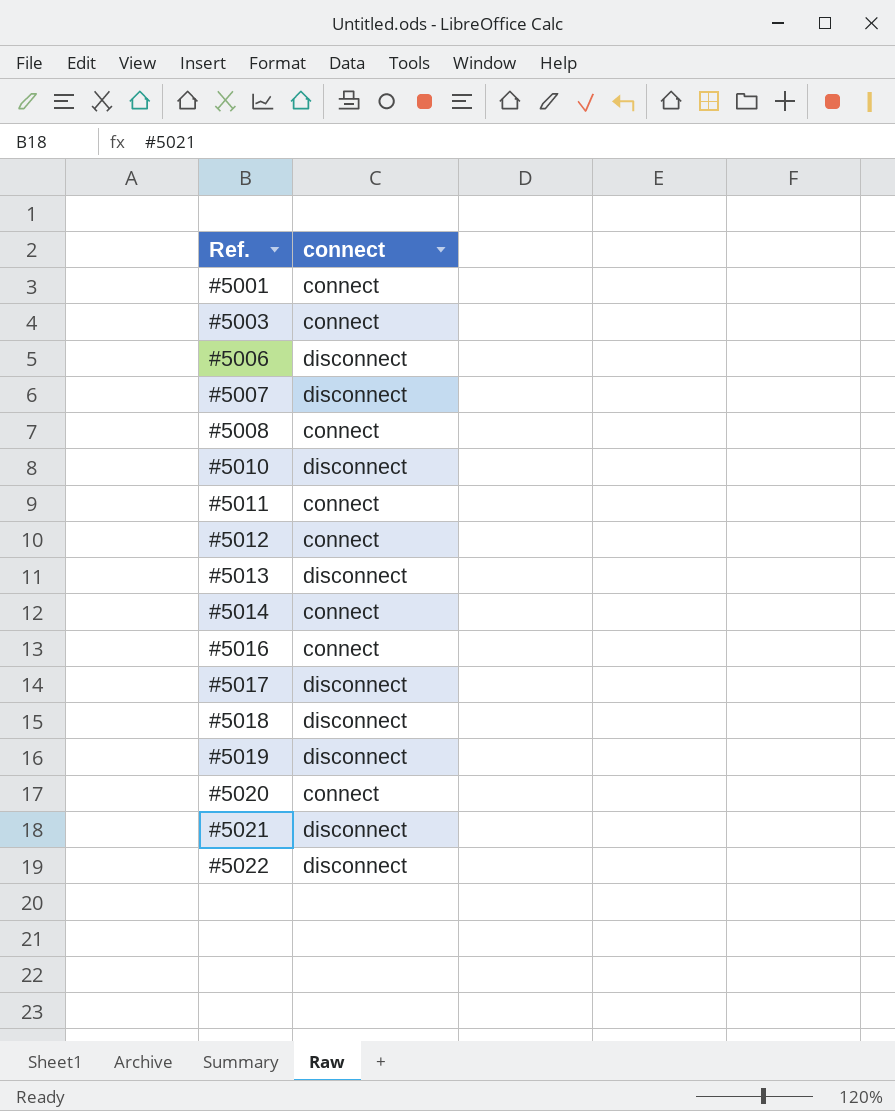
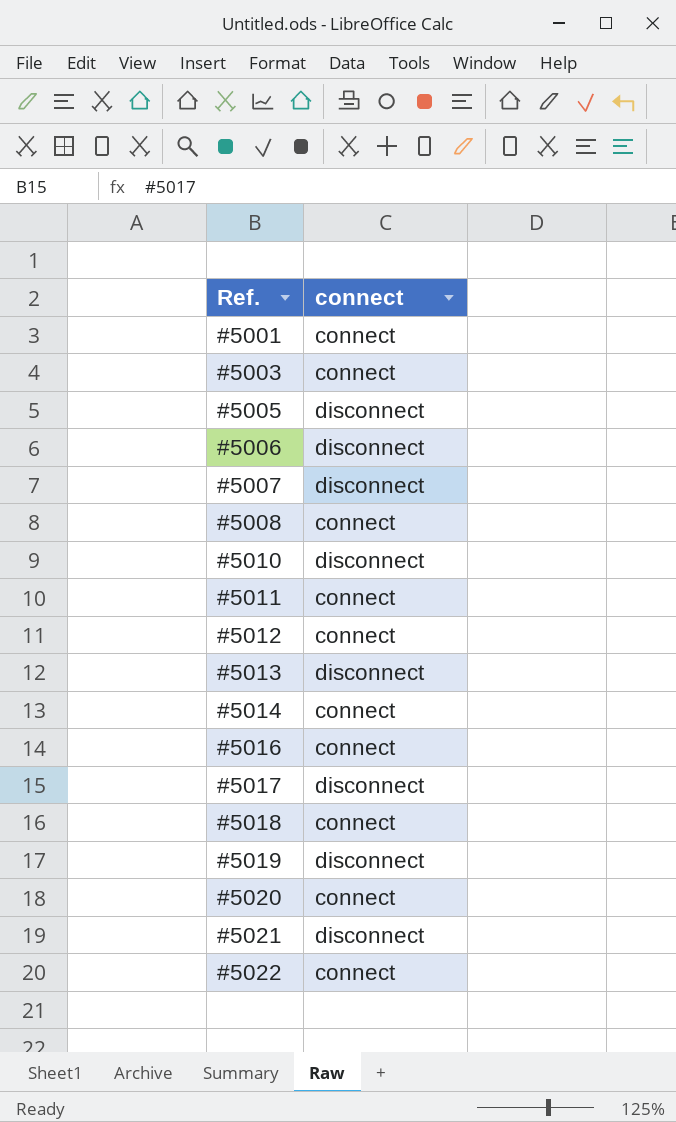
row #5005: none -> disconnect
#5018 | connect: disconnect -> connect
#5022 | connect: disconnect -> connect

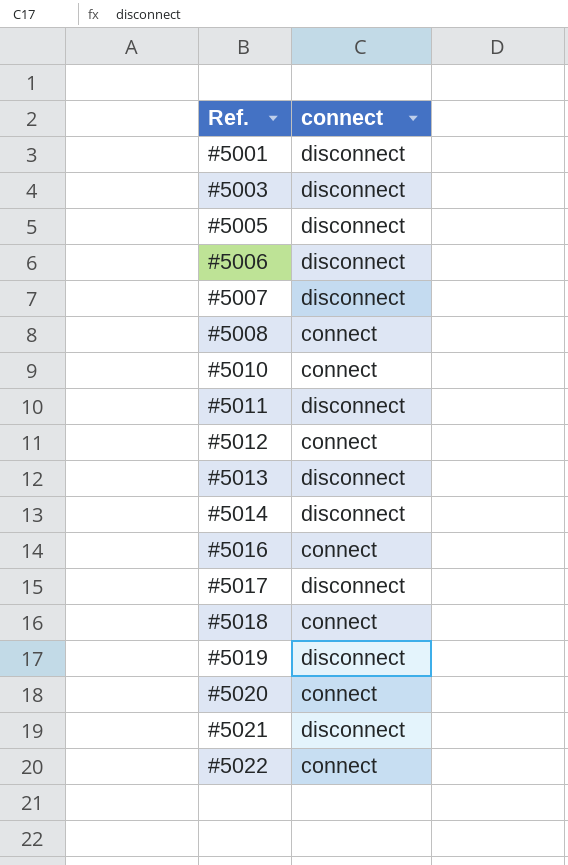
#5001 | connect: connect -> disconnect
#5003 | connect: connect -> disconnect
#5010 | connect: disconnect -> connect
#5011 | connect: connect -> disconnect
#5014 | connect: connect -> disconnect

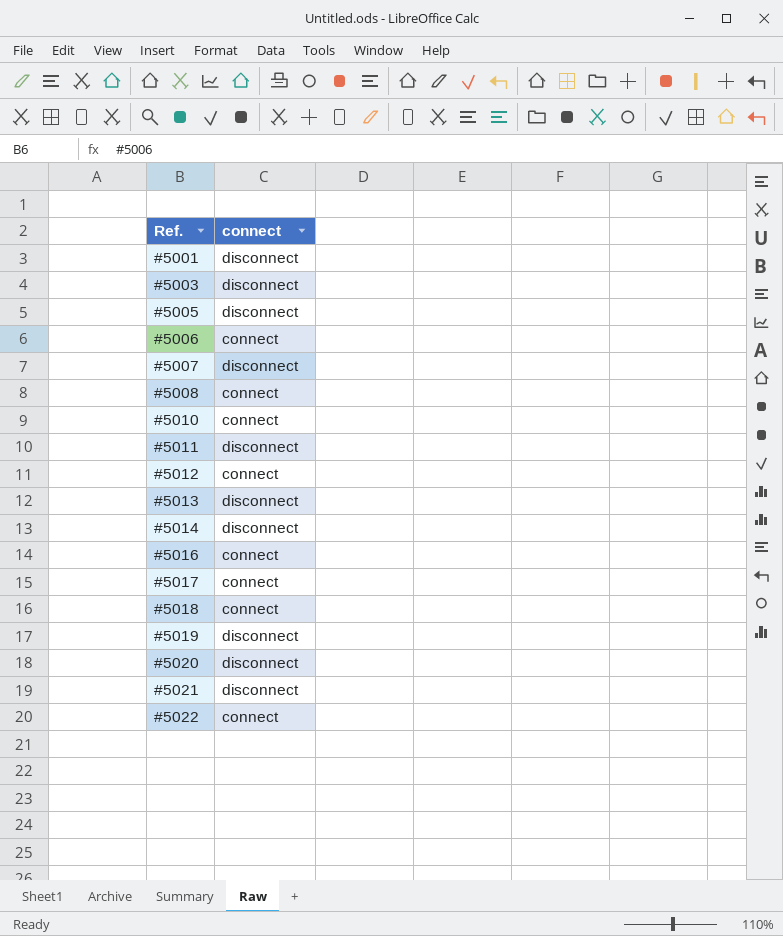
#5006 | connect: disconnect -> connect
#5017 | connect: disconnect -> connect
#5020 | connect: connect -> disconnect

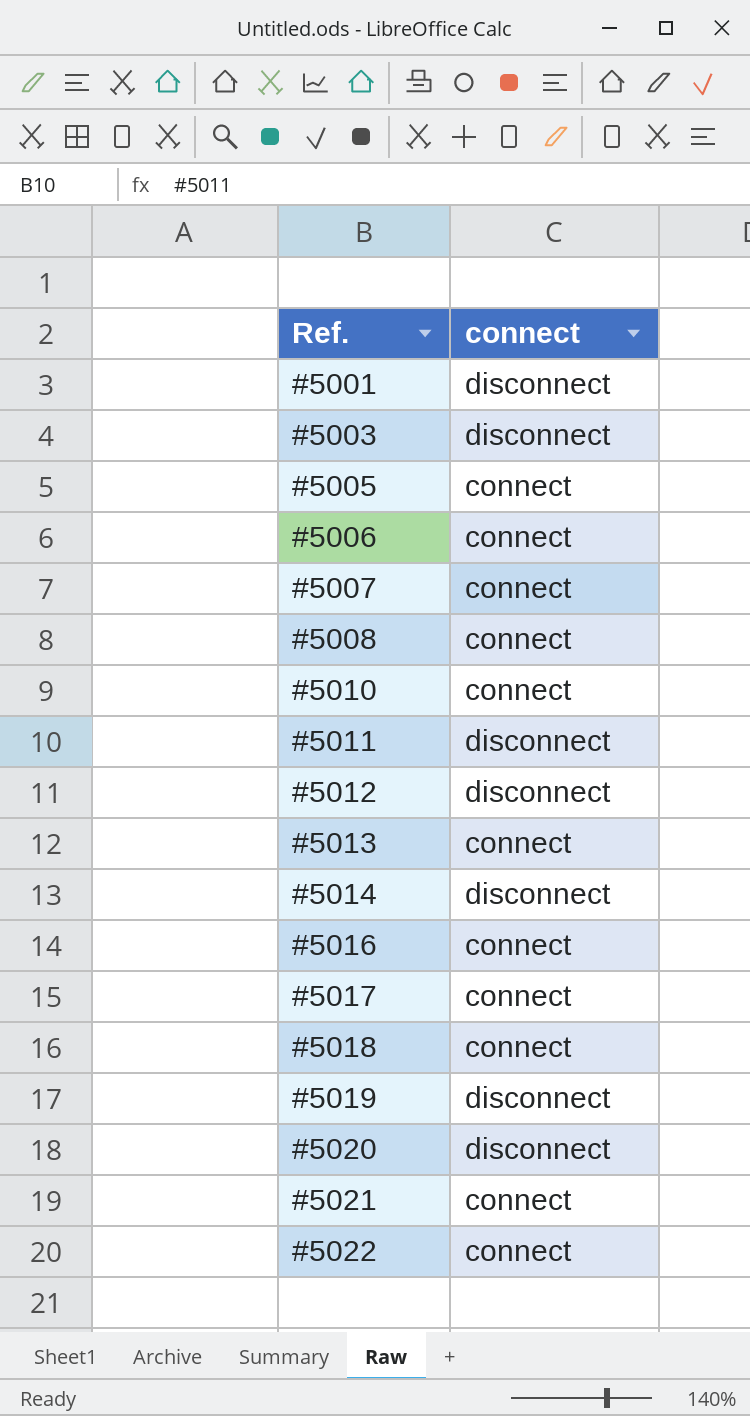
#5005 | connect: disconnect -> connect
#5007 | connect: disconnect -> connect
#5012 | connect: connect -> disconnect
#5013 | connect: disconnect -> connect
#5021 | connect: disconnect -> connect

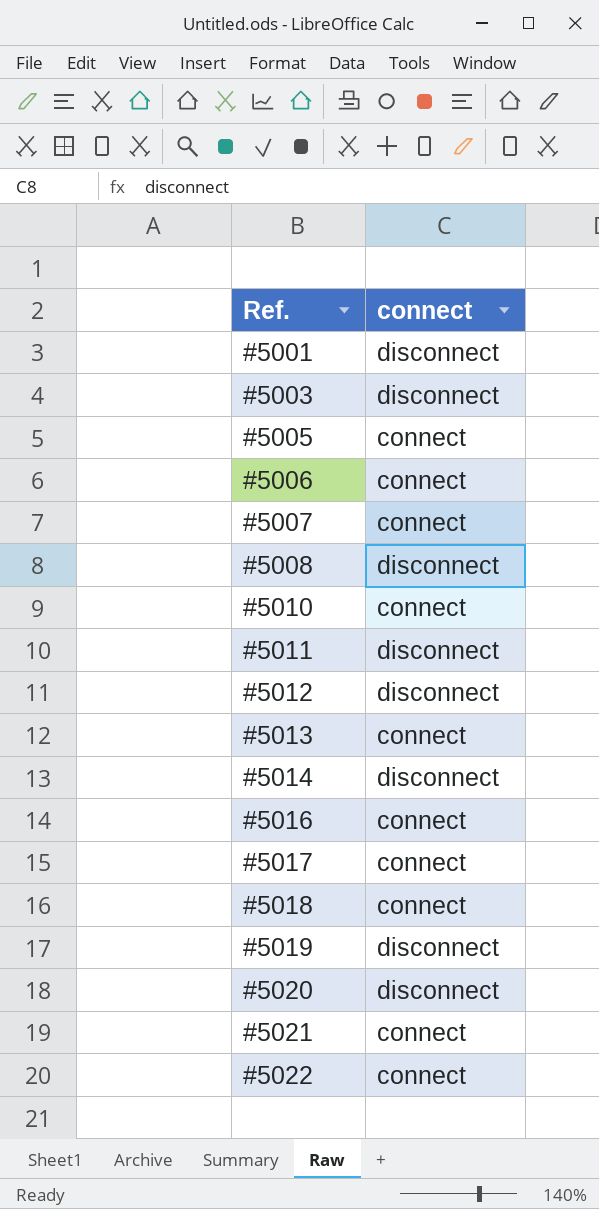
#5008 | connect: connect -> disconnect

